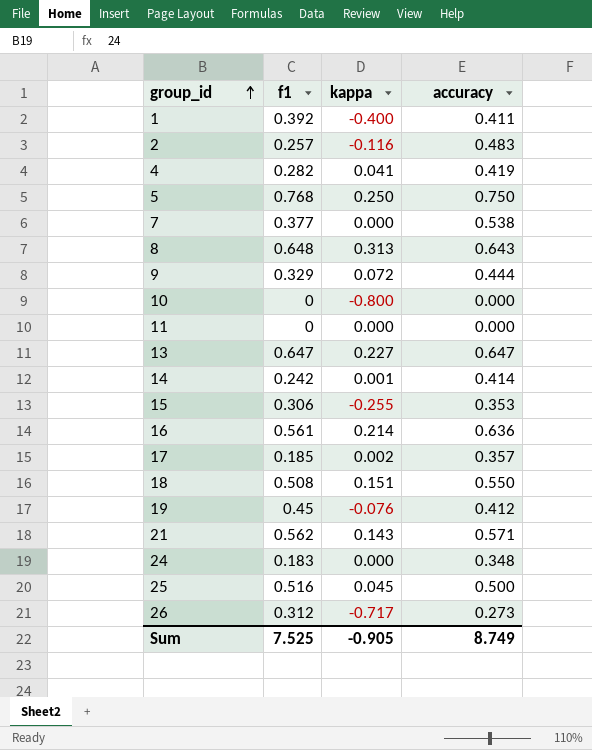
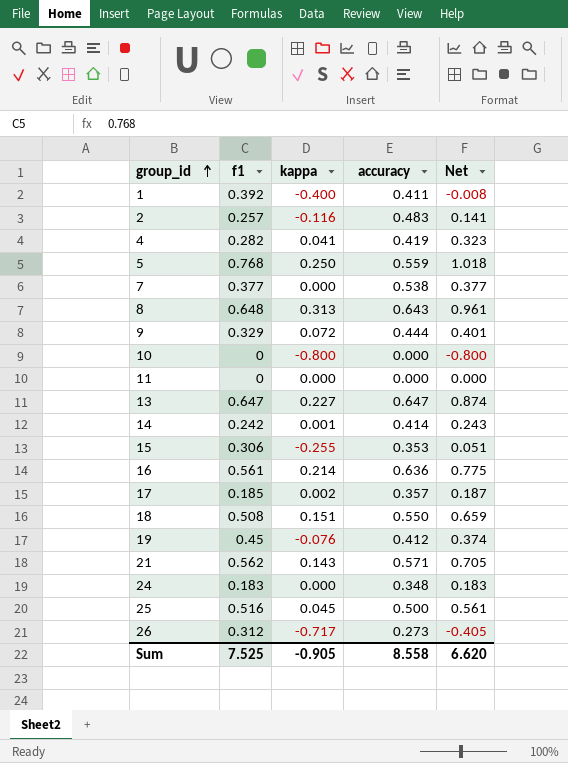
column Net | formula: none -> [f1] + [kappa]
5 | accuracy: 0.750 -> 0.559
Sum | accuracy: 8.749 -> 8.558

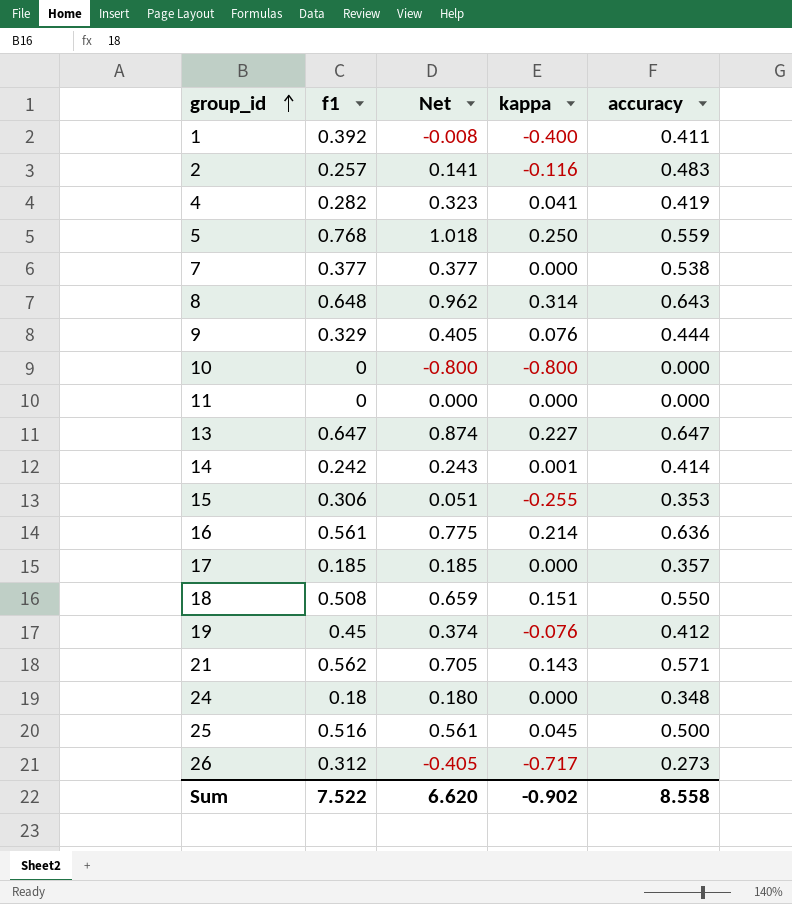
column Net | position: 5 -> 3
8 | Net: 0.961 -> 0.962
8 | kappa: 0.313 -> 0.314
9 | Net: 0.401 -> 0.405
9 | kappa: 0.072 -> 0.076
17 | Net: 0.187 -> 0.185
17 | kappa: 0.002 -> 0.000
24 | f1: 0.183 -> 0.18
24 | Net: 0.183 -> 0.180
Sum | f1: 7.525 -> 7.522
Sum | kappa: -0.905 -> -0.902

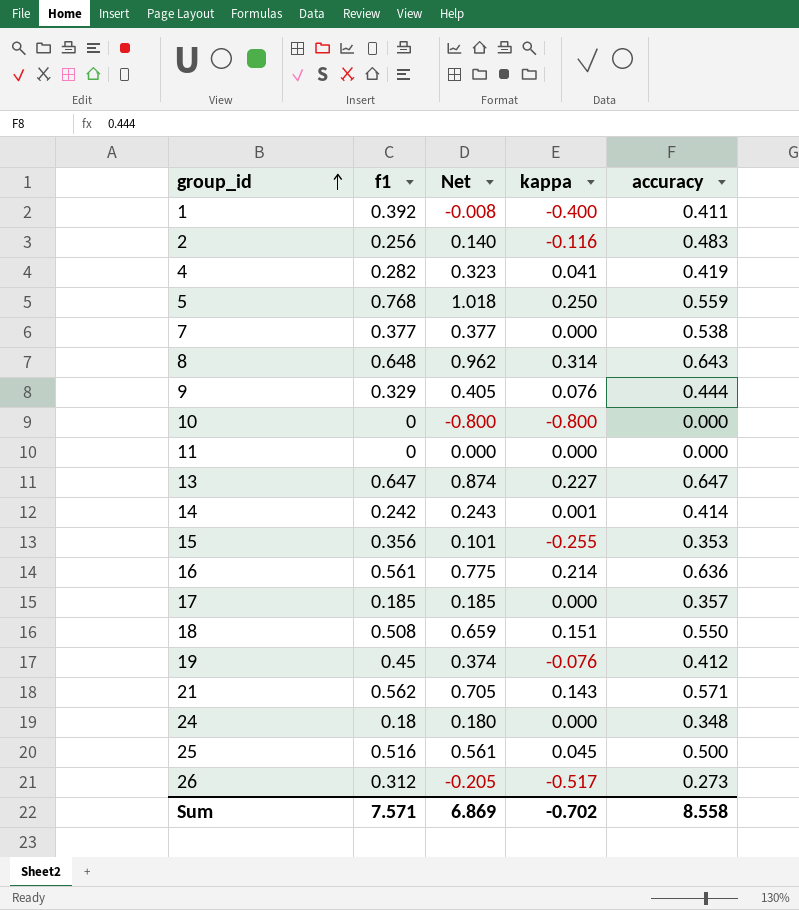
2 | f1: 0.257 -> 0.256
2 | Net: 0.141 -> 0.140
15 | f1: 0.306 -> 0.356
15 | Net: 0.051 -> 0.101
26 | Net: -0.405 -> -0.205
26 | kappa: -0.717 -> -0.517
Sum | f1: 7.522 -> 7.571
Sum | Net: 6.620 -> 6.869
Sum | kappa: -0.902 -> -0.702

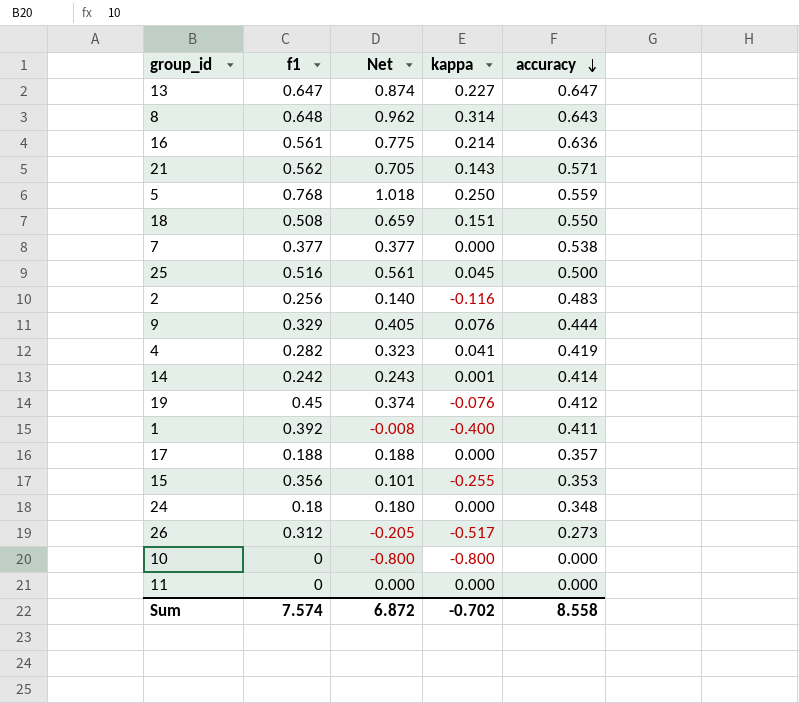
row order: group_id ascending -> accuracy descending
17 | f1: 0.185 -> 0.188
17 | Net: 0.185 -> 0.188
Sum | f1: 7.571 -> 7.574
Sum | Net: 6.869 -> 6.872

